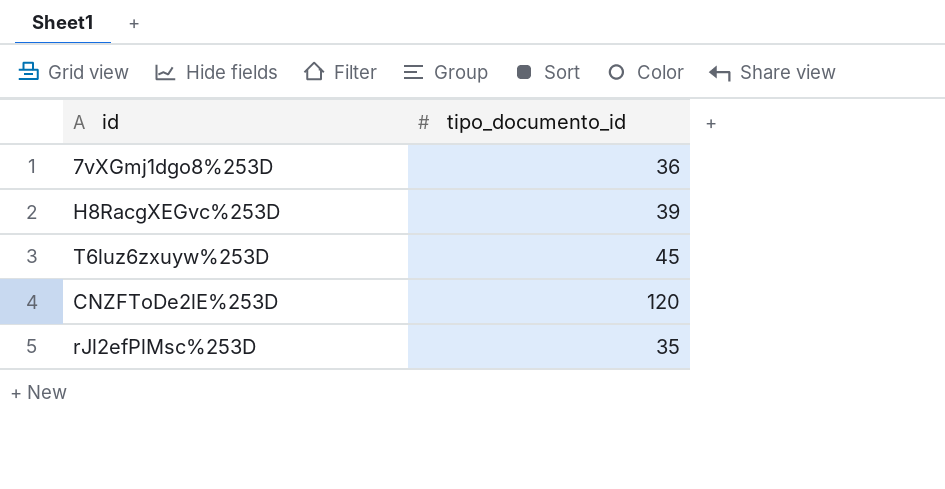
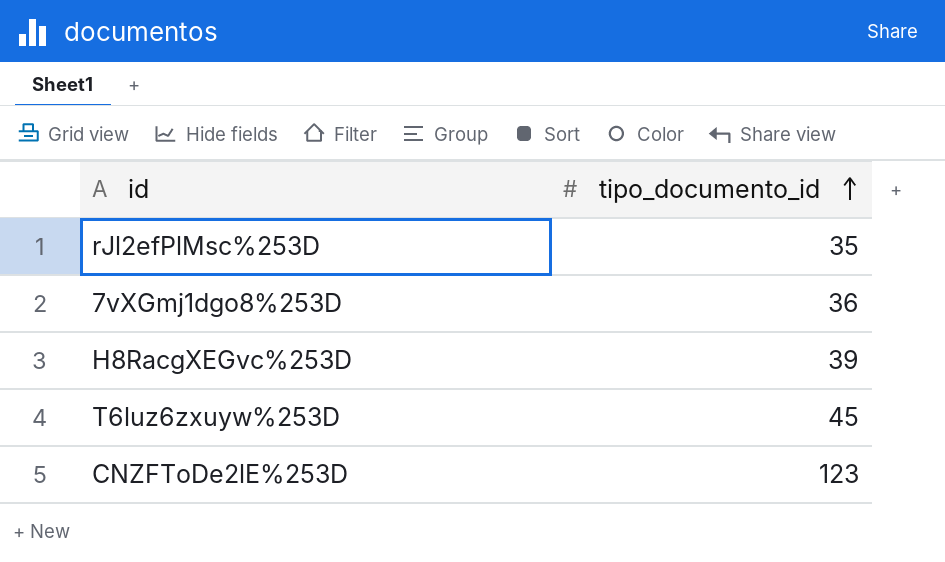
row order: none -> tipo_documento_id ascending
CNZFToDe2lE%253D | tipo_documento_id: 120 -> 123

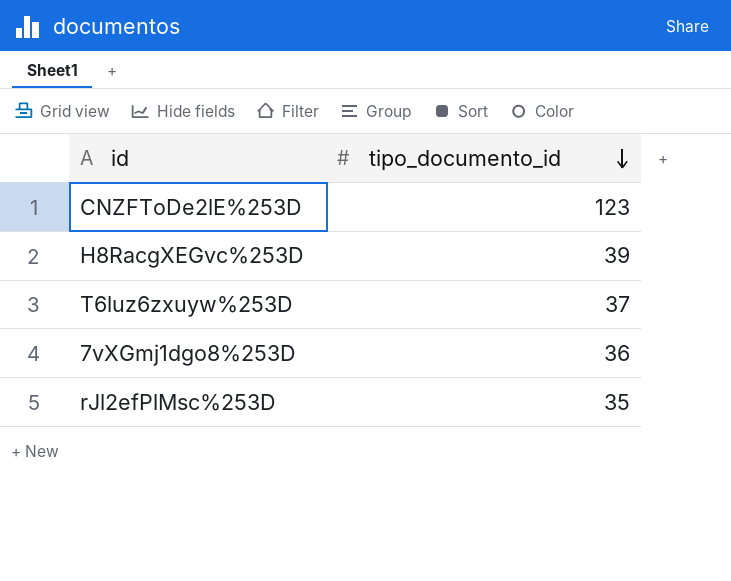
row order: tipo_documento_id ascending -> tipo_documento_id descending
T6luz6zxuyw%253D | tipo_documento_id: 45 -> 37

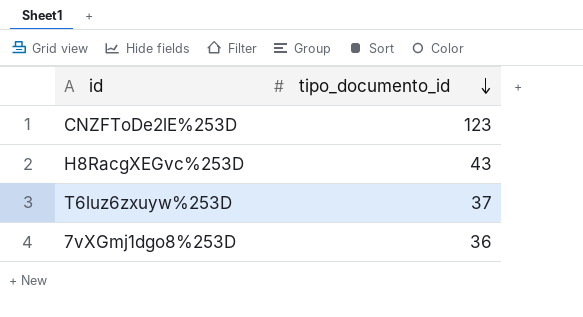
row rJl2efPlMsc%253D: 35 -> none
H8RacgXEGvc%253D | tipo_documento_id: 39 -> 43

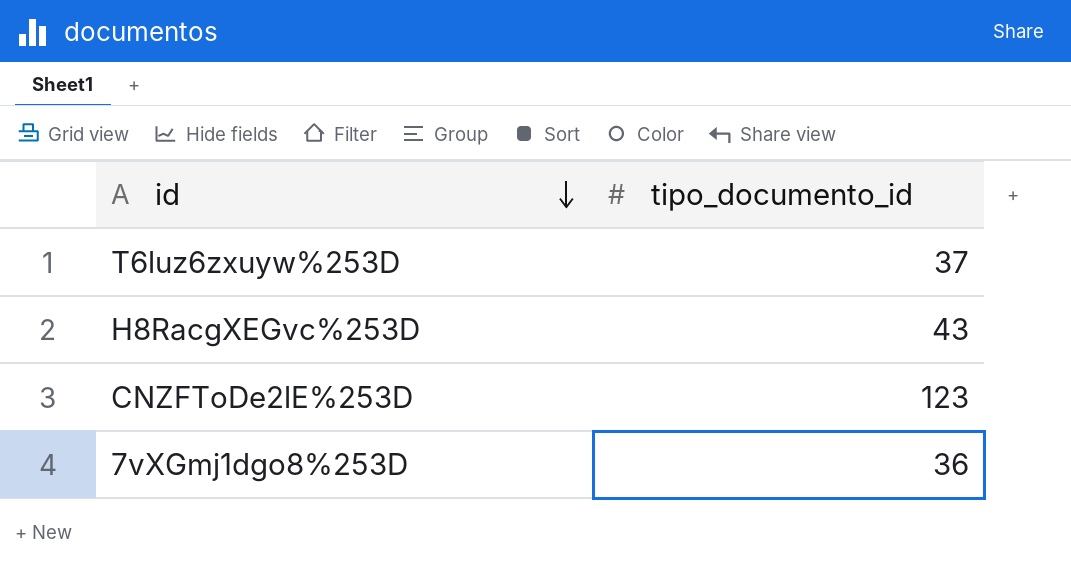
row order: tipo_documento_id descending -> id descending

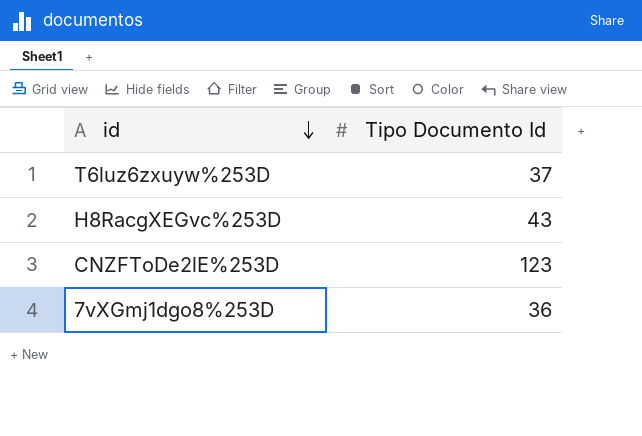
column name: tipo_documento_id -> Tipo Documento Id

